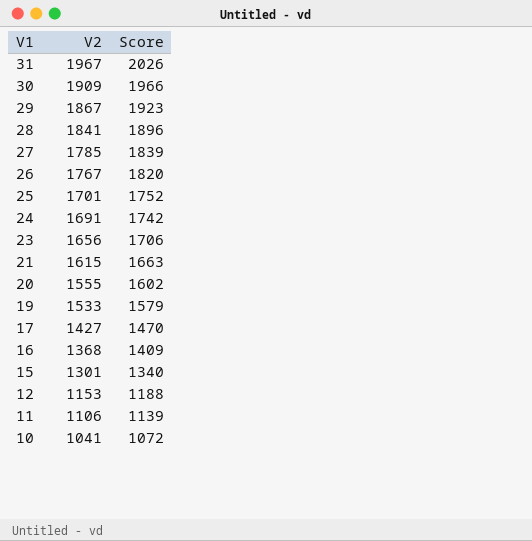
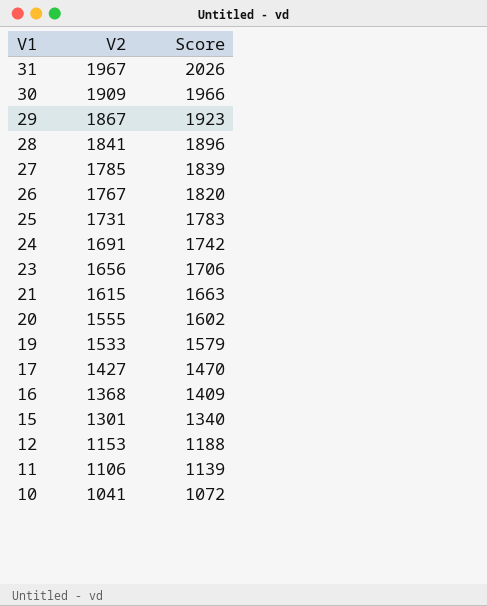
25 | V2: 1701 -> 1731
25 | Score: 1752 -> 1783

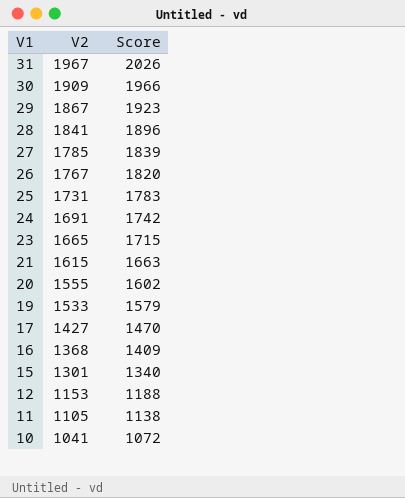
23 | V2: 1656 -> 1665
23 | Score: 1706 -> 1715
11 | V2: 1106 -> 1105
11 | Score: 1139 -> 1138

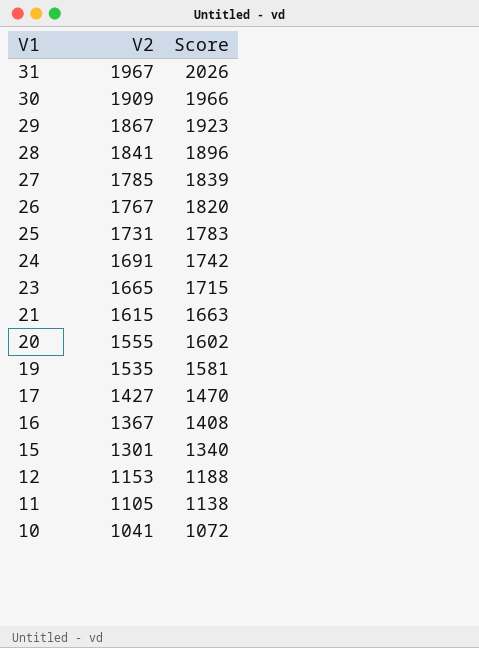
19 | V2: 1533 -> 1535
19 | Score: 1579 -> 1581
16 | V2: 1368 -> 1367
16 | Score: 1409 -> 1408

